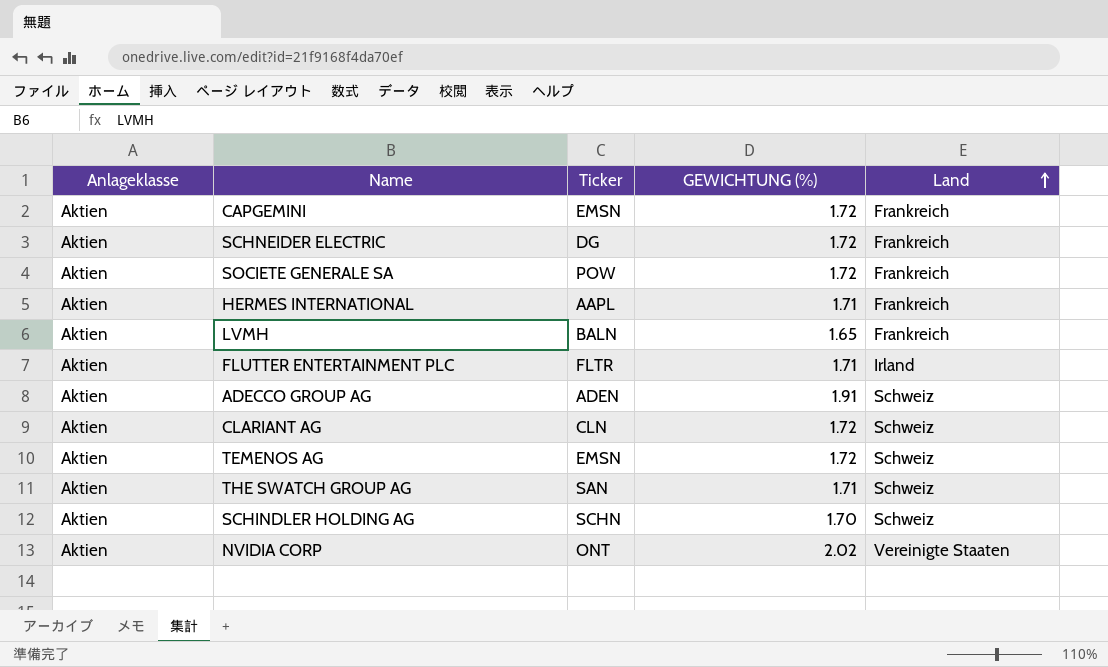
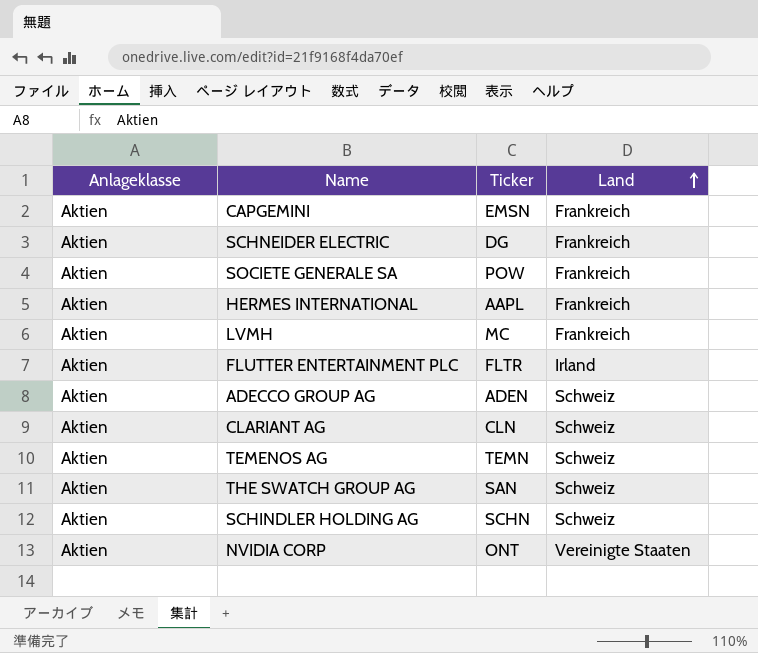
column GEWICHTUNG (%) | position: 4 -> none
LVMH | Ticker: BALN -> MC
TEMENOS AG | Ticker: EMSN -> TEMN

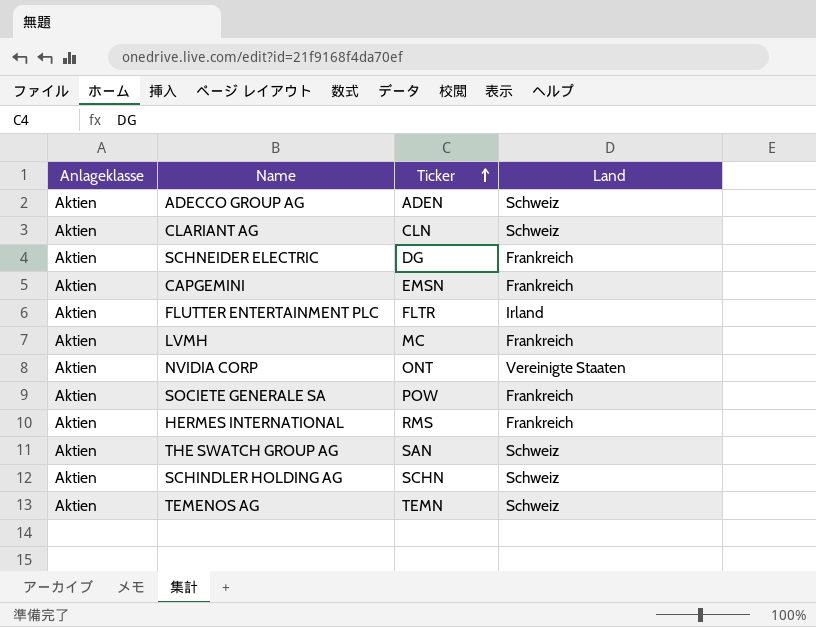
row order: Land ascending -> Ticker ascending
HERMES INTERNATIONAL | Ticker: AAPL -> RMS

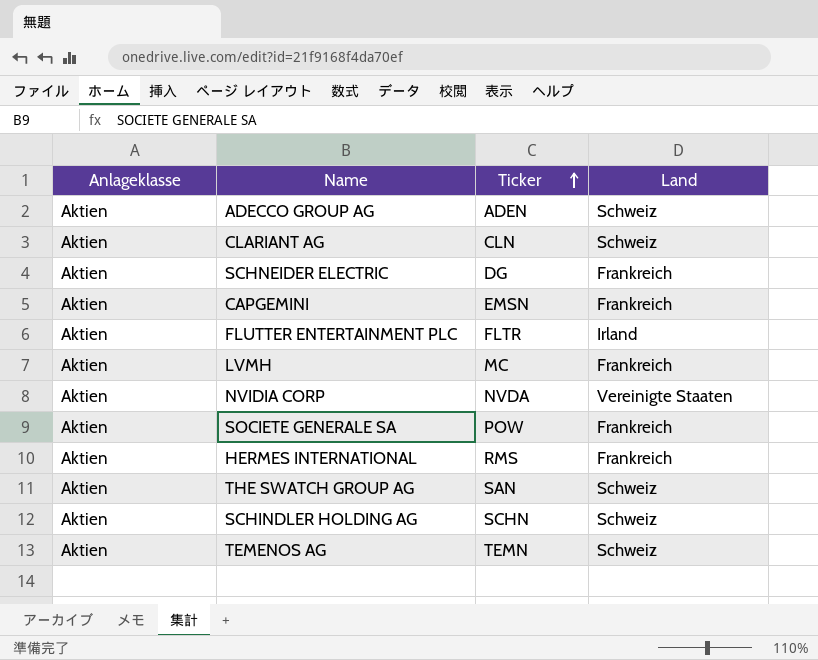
NVIDIA CORP | Ticker: ONT -> NVDA

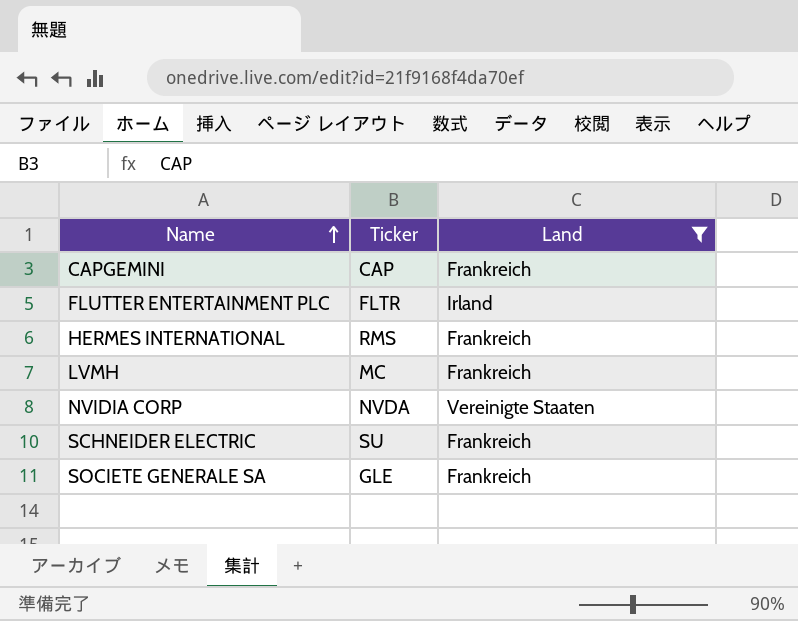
filter: none -> Land != Schweiz
row order: Ticker ascending -> Name ascending
column Anlageklasse | position: 1 -> none
CAPGEMINI | Ticker: EMSN -> CAP
SCHNEIDER ELECTRIC | Ticker: DG -> SU
SOCIETE GENERALE SA | Ticker: POW -> GLE

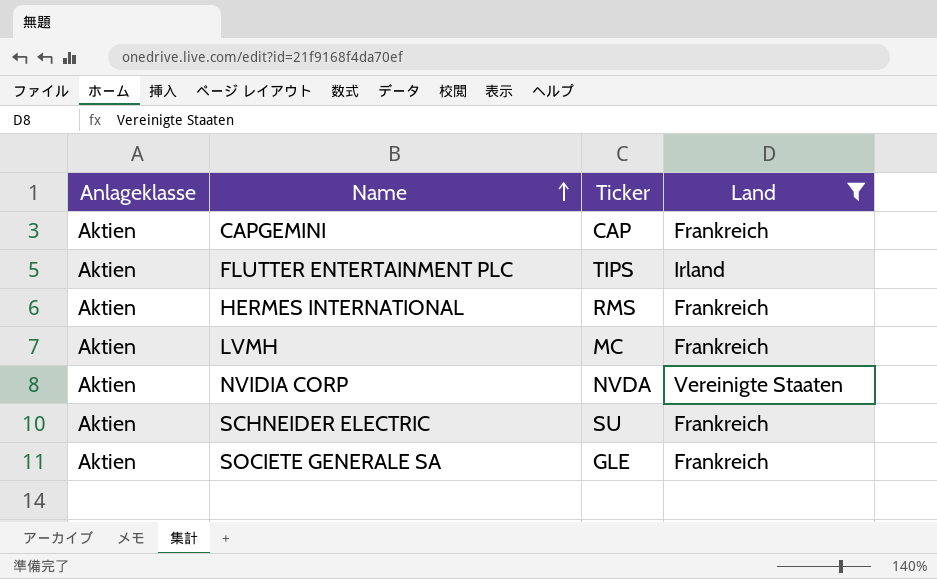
column Anlageklasse | position: none -> 1
FLUTTER ENTERTAINMENT PLC | Ticker: FLTR -> TIPS

